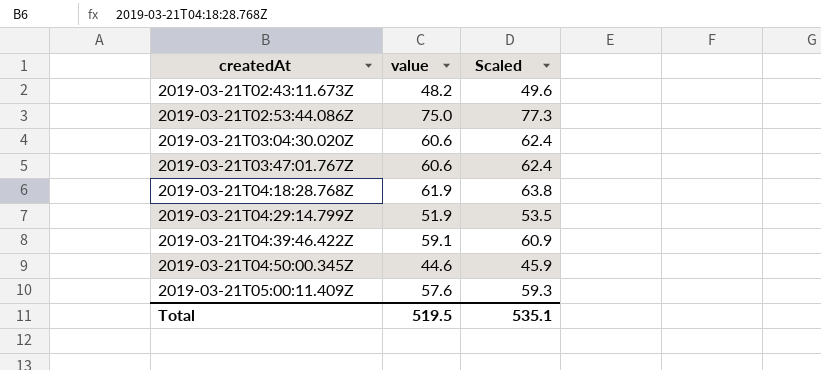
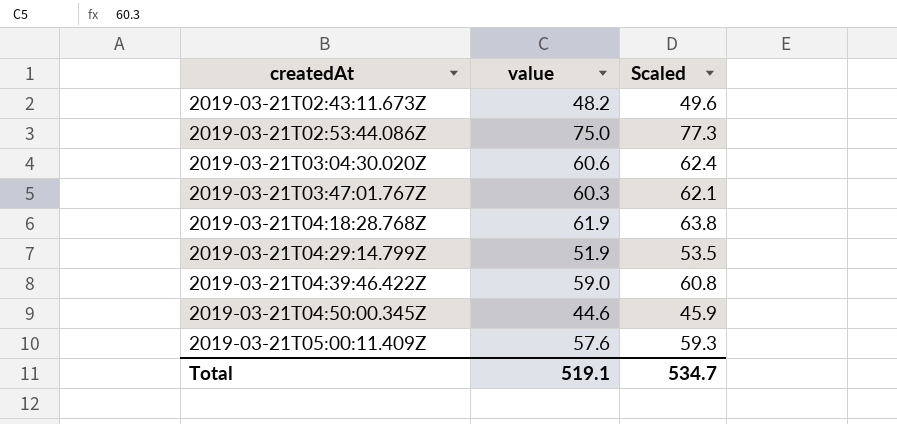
2019-03-21T03:47:01.767Z | value: 60.6 -> 60.3
2019-03-21T03:47:01.767Z | Scaled: 62.4 -> 62.1
2019-03-21T04:39:46.422Z | value: 59.1 -> 59.0
2019-03-21T04:39:46.422Z | Scaled: 60.9 -> 60.8
Total | value: 519.5 -> 519.1
Total | Scaled: 535.1 -> 534.7

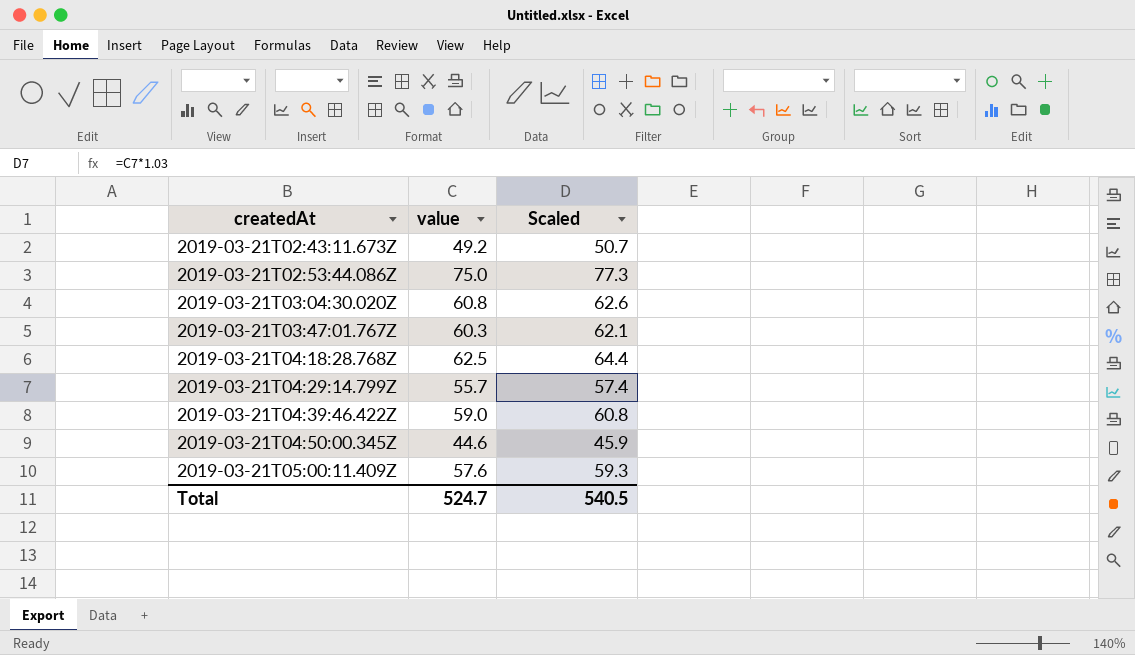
2019-03-21T02:43:11.673Z | value: 48.2 -> 49.2
2019-03-21T02:43:11.673Z | Scaled: 49.6 -> 50.7
2019-03-21T03:04:30.020Z | value: 60.6 -> 60.8
2019-03-21T03:04:30.020Z | Scaled: 62.4 -> 62.6
2019-03-21T04:18:28.768Z | value: 61.9 -> 62.5
2019-03-21T04:18:28.768Z | Scaled: 63.8 -> 64.4
2019-03-21T04:29:14.799Z | value: 51.9 -> 55.7
2019-03-21T04:29:14.799Z | Scaled: 53.5 -> 57.4
Total | value: 519.1 -> 524.7
Total | Scaled: 534.7 -> 540.5

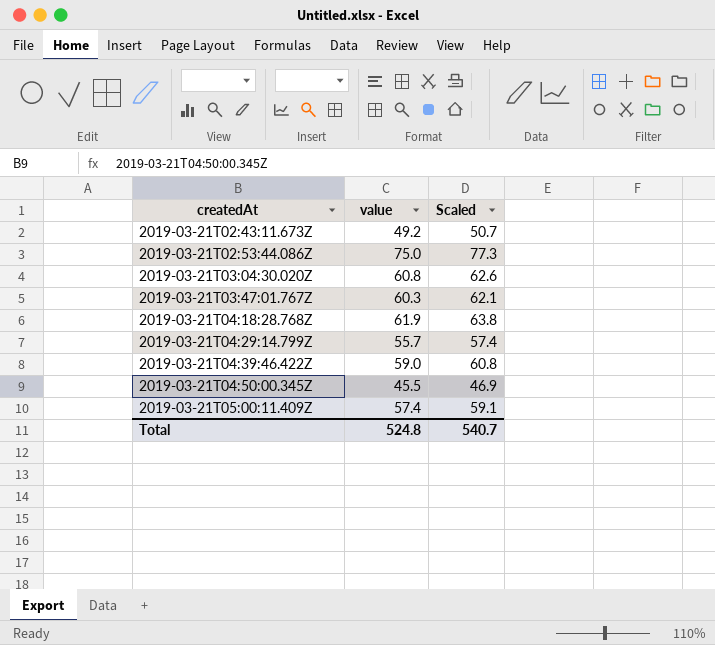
2019-03-21T04:18:28.768Z | value: 62.5 -> 61.9
2019-03-21T04:18:28.768Z | Scaled: 64.4 -> 63.8
2019-03-21T04:50:00.345Z | value: 44.6 -> 45.5
2019-03-21T04:50:00.345Z | Scaled: 45.9 -> 46.9
2019-03-21T05:00:11.409Z | value: 57.6 -> 57.4
2019-03-21T05:00:11.409Z | Scaled: 59.3 -> 59.1
Total | value: 524.7 -> 524.8
Total | Scaled: 540.5 -> 540.7

